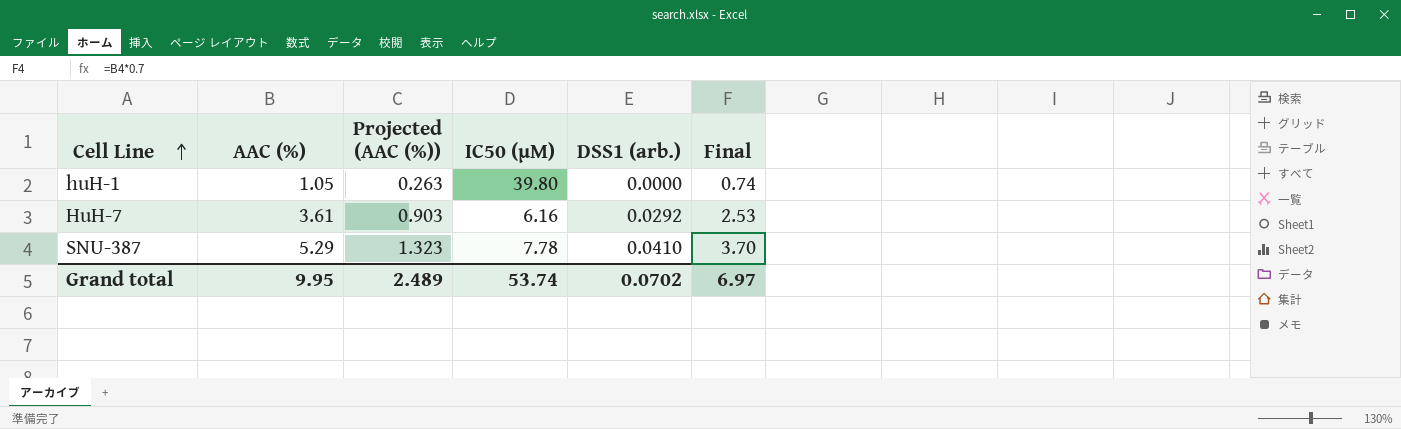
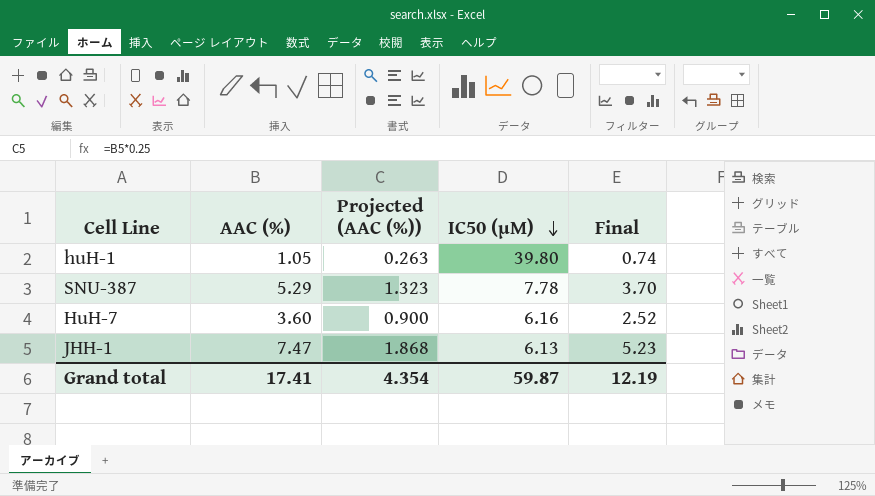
row order: Cell Line ascending -> IC50 (µM) descending
column DSS1 (arb.) | position: 5 -> none
HuH-7 | AAC (%): 3.61 -> 3.60
HuH-7 | Projected (AAC (%)): 0.903 -> 0.900
HuH-7 | Final: 2.53 -> 2.52
row JHH-1: none -> 7.47 | 1.868 | 6.13 | 5.23
Grand total | AAC (%): 9.95 -> 17.41
Grand total | Projected (AAC (%)): 2.489 -> 4.354
Grand total | IC50 (µM): 53.74 -> 59.87
Grand total | Final: 6.97 -> 12.19

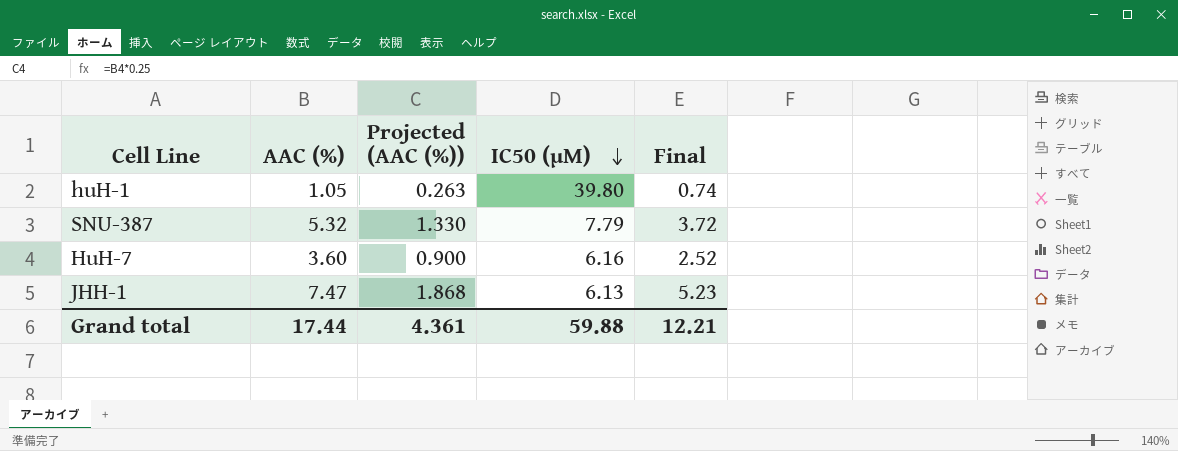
SNU-387 | AAC (%): 5.29 -> 5.32
SNU-387 | Projected (AAC (%)): 1.323 -> 1.330
SNU-387 | IC50 (µM): 7.78 -> 7.79
SNU-387 | Final: 3.70 -> 3.72
Grand total | AAC (%): 17.41 -> 17.44
Grand total | Projected (AAC (%)): 4.354 -> 4.361
Grand total | IC50 (µM): 59.87 -> 59.88
Grand total | Final: 12.19 -> 12.21

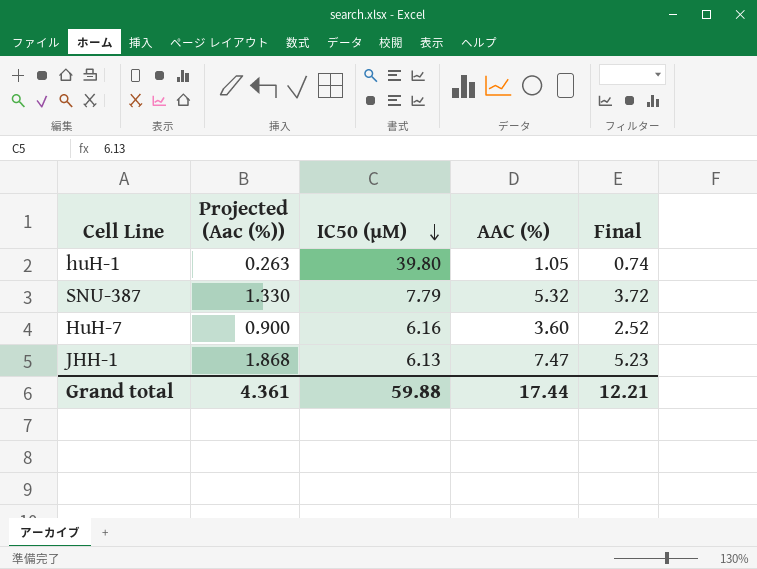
column name: Projected (AAC (%)) -> Projected (Aac (%))
column AAC (%) | position: 2 -> 4

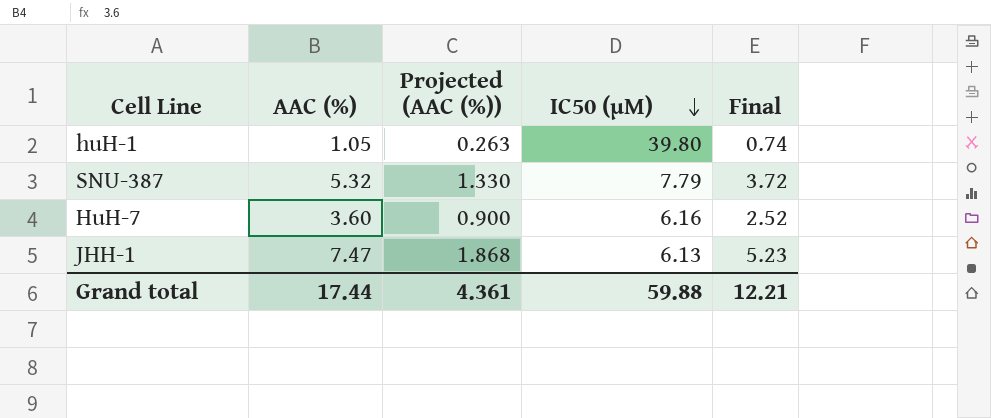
column AAC (%) | position: 4 -> 2
column name: Projected (Aac (%)) -> Projected (AAC (%))

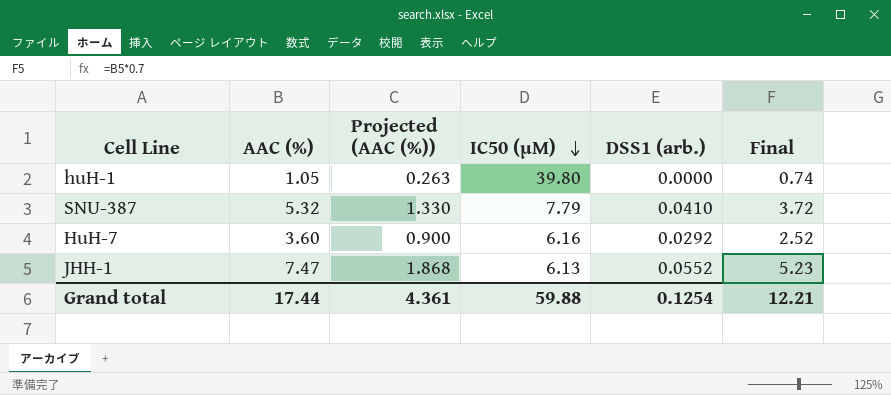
column DSS1 (arb.) | position: none -> 5

